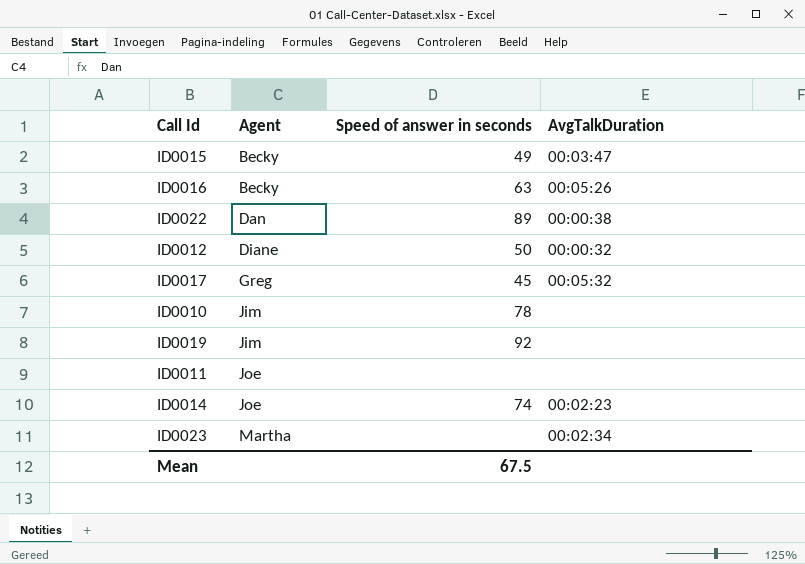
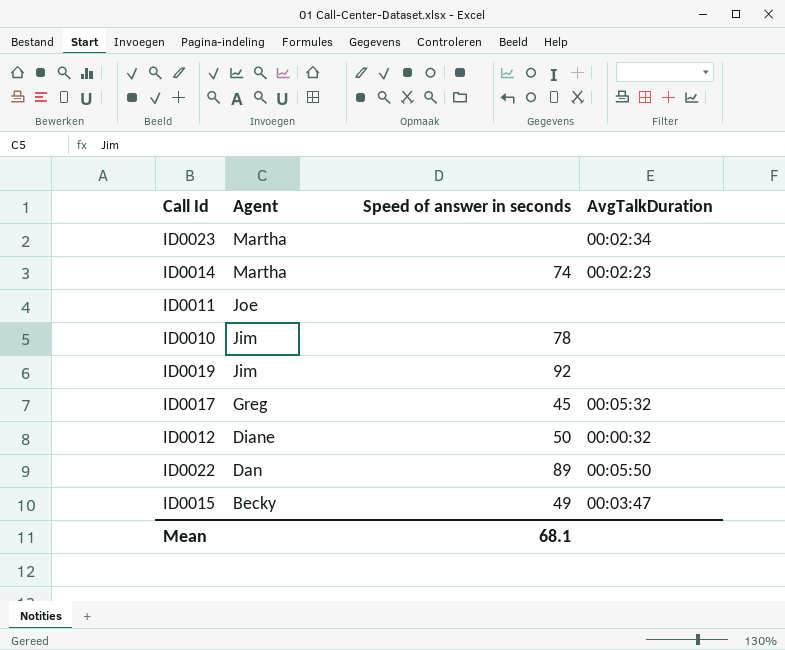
row order: Agent ascending -> Agent descending
row ID0016: Becky | 63 | 00:05:26 -> none
ID0014 | Agent: Joe -> Martha
ID0022 | AvgTalkDuration: 00:00:38 -> 00:05:50
Mean | Speed of answer in seconds: 67.5 -> 68.1

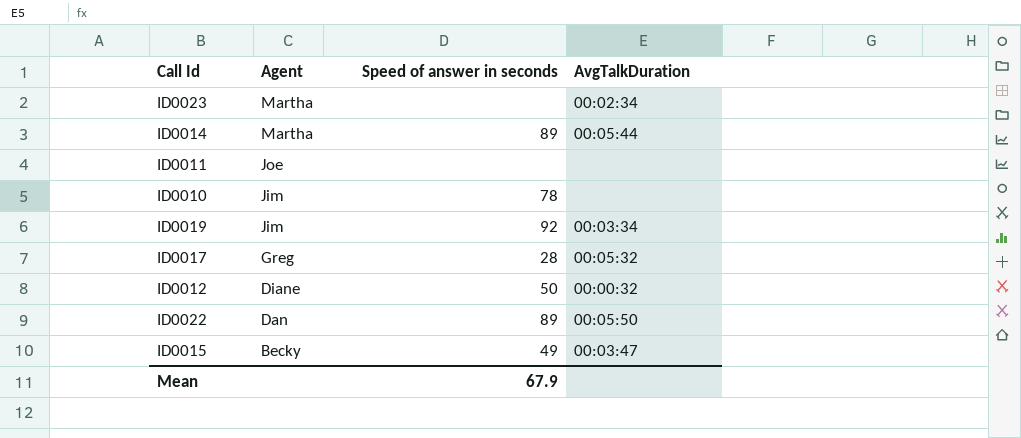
ID0014 | Speed of answer in seconds: 74 -> 89
ID0014 | AvgTalkDuration: 00:02:23 -> 00:05:44
ID0019 | AvgTalkDuration: none -> 00:03:34
ID0017 | Speed of answer in seconds: 45 -> 28
Mean | Speed of answer in seconds: 68.1 -> 67.9

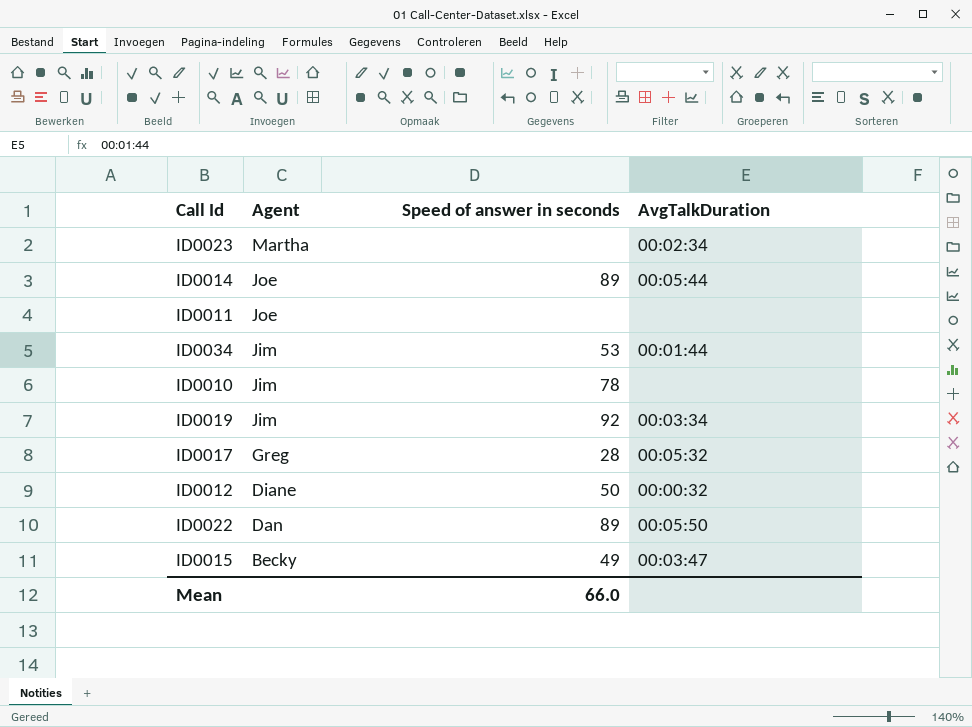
ID0014 | Agent: Martha -> Joe
row ID0034: none -> Jim | 53 | 00:01:44
Mean | Speed of answer in seconds: 67.9 -> 66.0

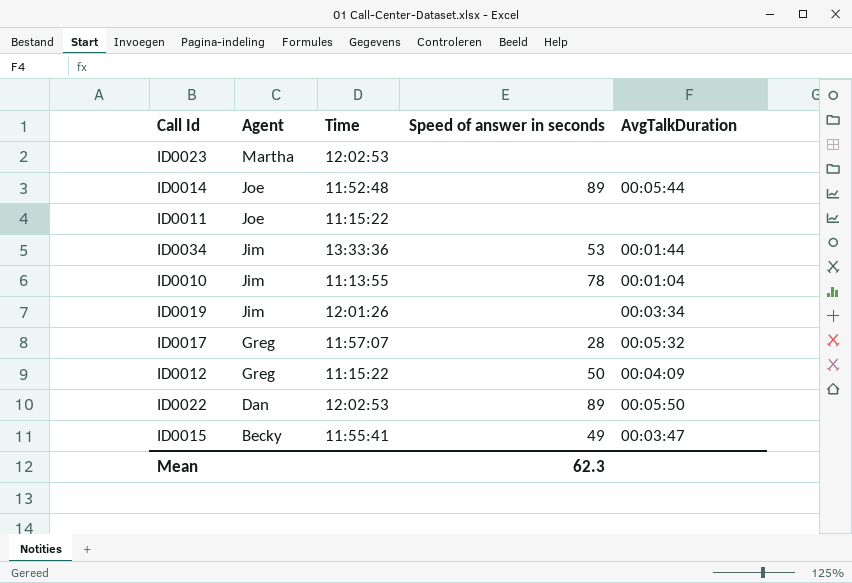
column Time | position: none -> 3
ID0023 | AvgTalkDuration: 00:02:34 -> none
ID0010 | AvgTalkDuration: none -> 00:01:04
ID0019 | Speed of answer in seconds: 92 -> none
ID0012 | Agent: Diane -> Greg
ID0012 | AvgTalkDuration: 00:00:32 -> 00:04:09
Mean | Speed of answer in seconds: 66.0 -> 62.3

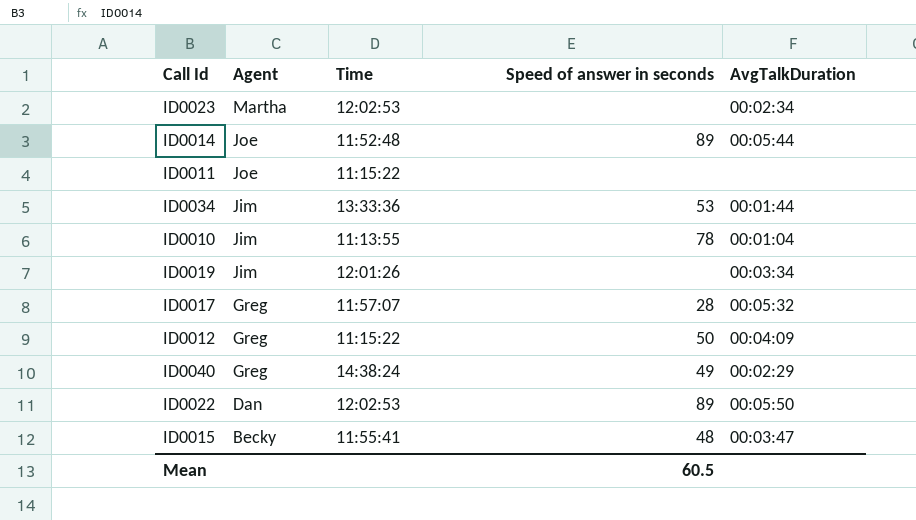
ID0023 | AvgTalkDuration: none -> 00:02:34
row ID0040: none -> Greg | 14:38:24 | 49 | 00:02:29
ID0015 | Speed of answer in seconds: 49 -> 48
Mean | Speed of answer in seconds: 62.3 -> 60.5

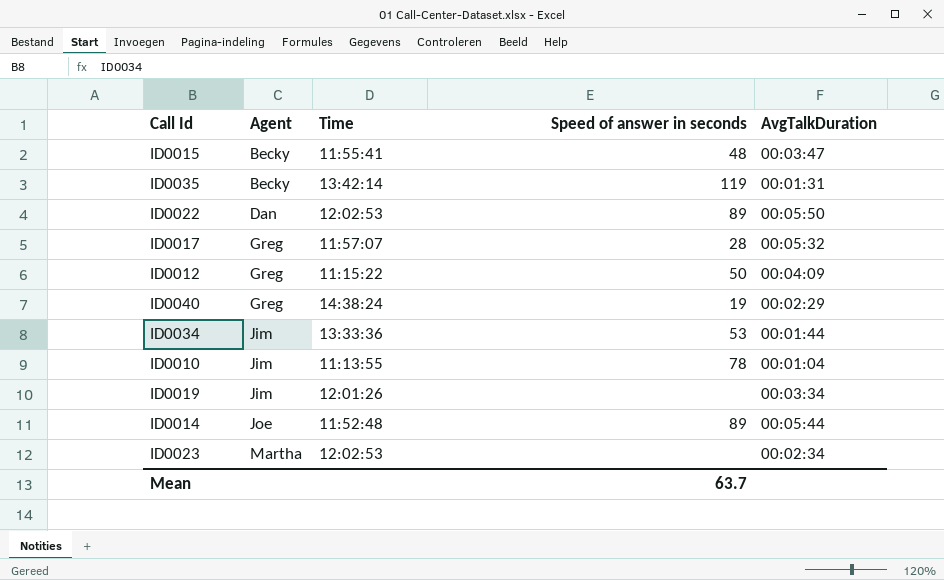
row order: Agent descending -> Agent ascending
row ID0011: Joe | 11:15:22 | none | none -> none
row ID0035: none -> Becky | 13:42:14 | 119 | 00:01:31
ID0040 | Speed of answer in seconds: 49 -> 19
Mean | Speed of answer in seconds: 60.5 -> 63.7

